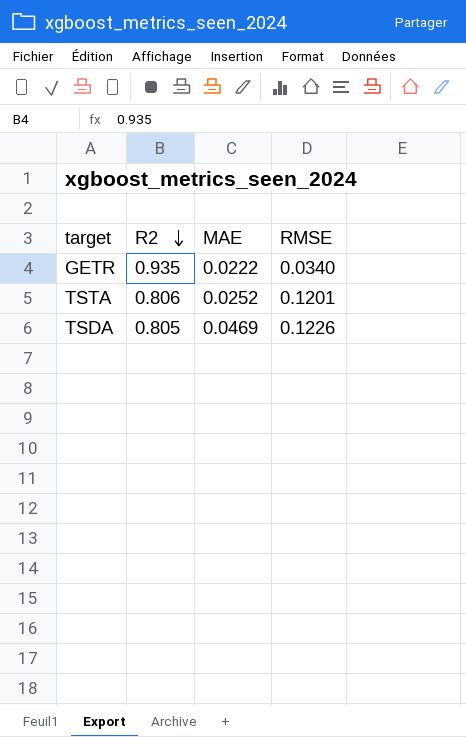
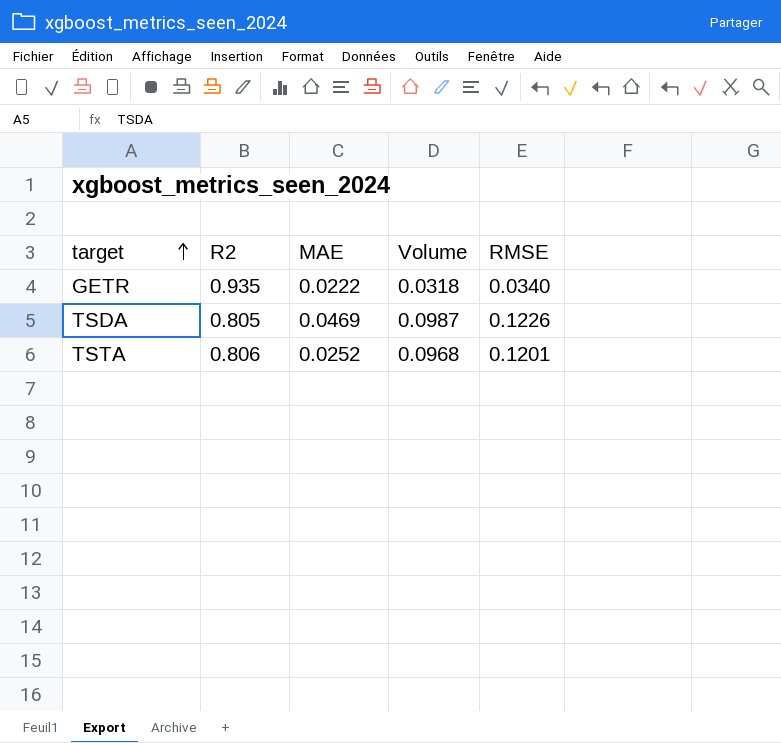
row order: R2 descending -> target ascending
column Volume | formula: none -> [R2] * [RMSE]

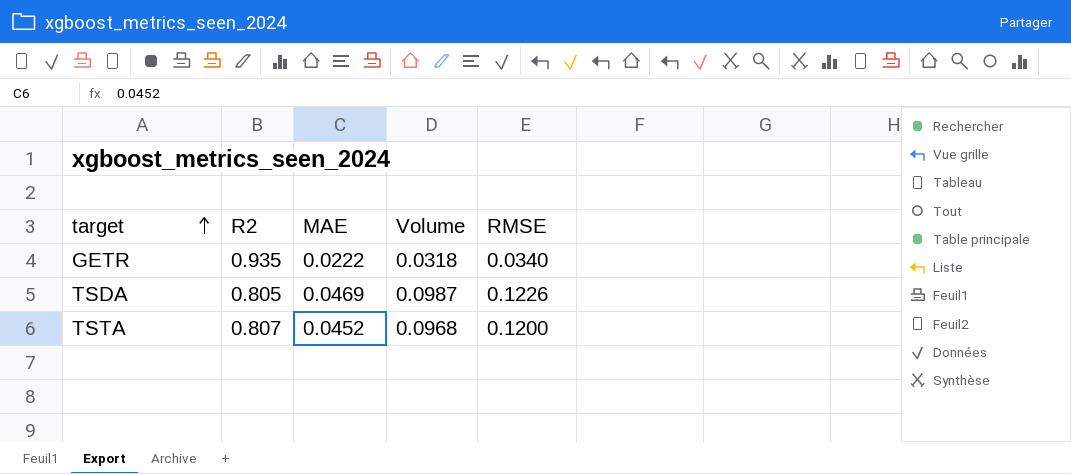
TSTA | R2: 0.806 -> 0.807
TSTA | MAE: 0.0252 -> 0.0452
TSTA | RMSE: 0.1201 -> 0.1200

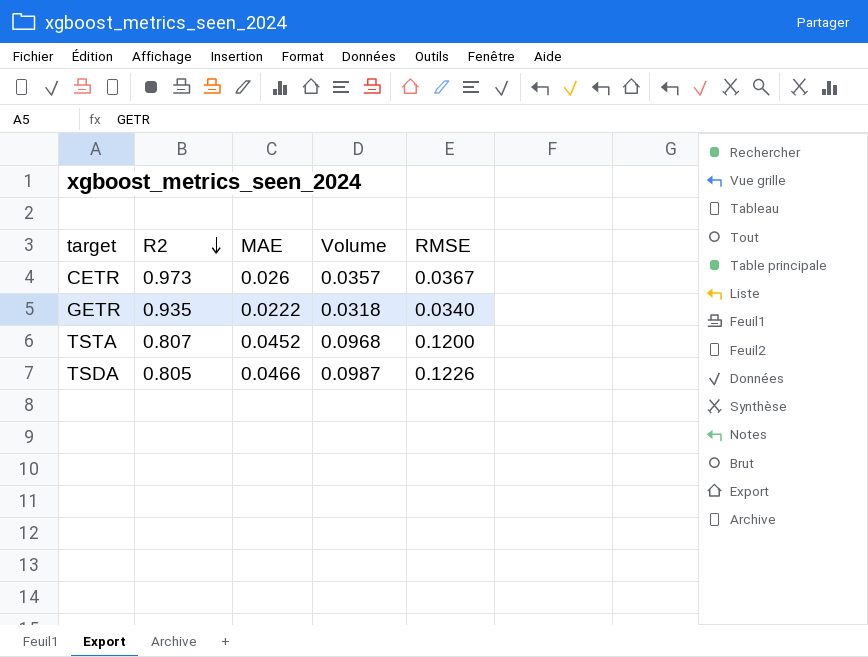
row order: target ascending -> R2 descending
row CETR: none -> 0.973 | 0.026 | 0.0357 | 0.0367
TSDA | MAE: 0.0469 -> 0.0466

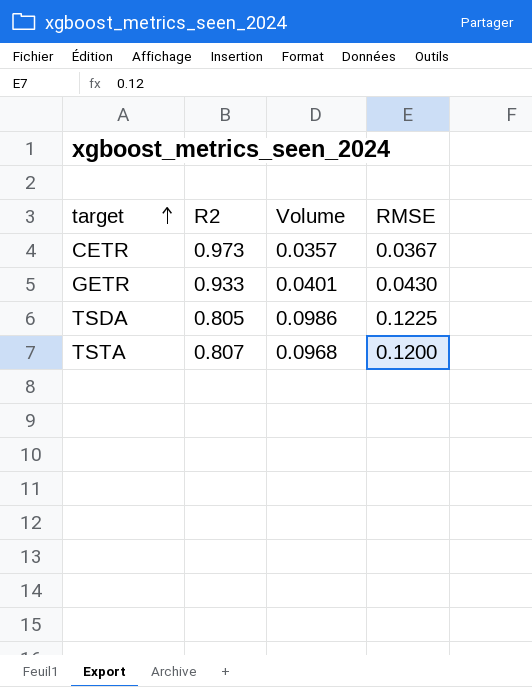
row order: R2 descending -> target ascending
column MAE | position: 3 -> none
GETR | R2: 0.935 -> 0.933
GETR | Volume: 0.0318 -> 0.0401
GETR | RMSE: 0.0340 -> 0.0430
TSDA | Volume: 0.0987 -> 0.0986
TSDA | RMSE: 0.1226 -> 0.1225

